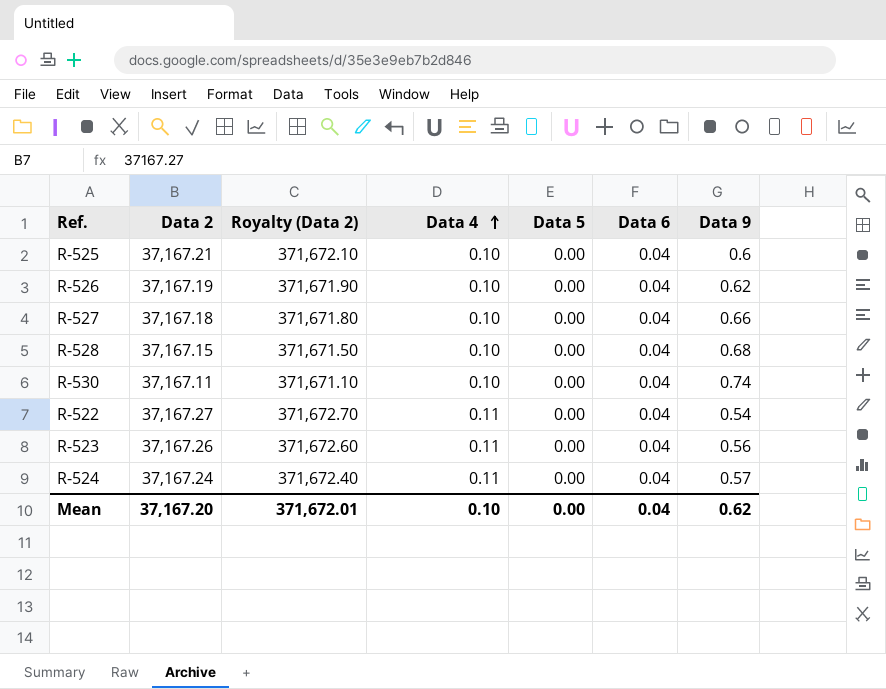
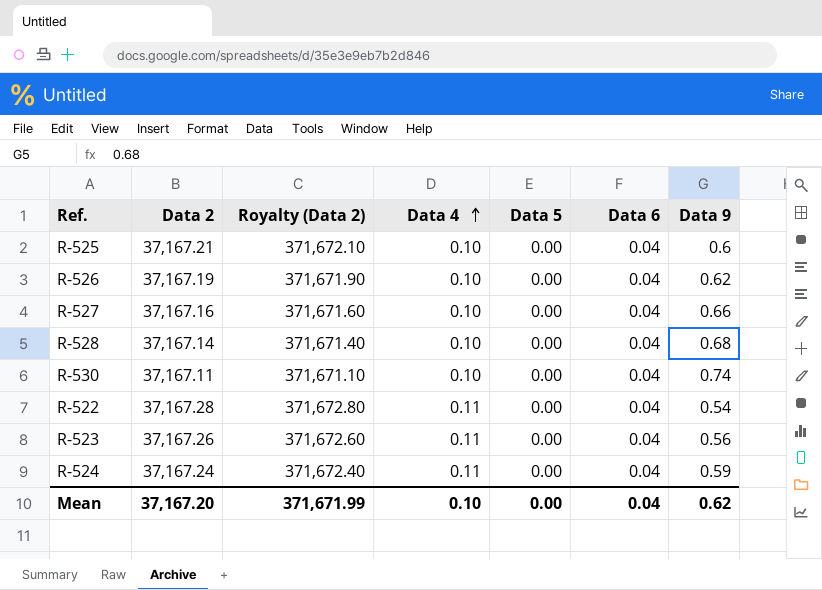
R-527 | Data 2: 37,167.18 -> 37,167.16
R-527 | Royalty (Data 2): 371,671.80 -> 371,671.60
R-528 | Data 2: 37,167.15 -> 37,167.14
R-528 | Royalty (Data 2): 371,671.50 -> 371,671.40
R-522 | Data 2: 37,167.27 -> 37,167.28
R-522 | Royalty (Data 2): 371,672.70 -> 371,672.80
R-524 | Data 9: 0.57 -> 0.59
Mean | Royalty (Data 2): 371,672.01 -> 371,671.99

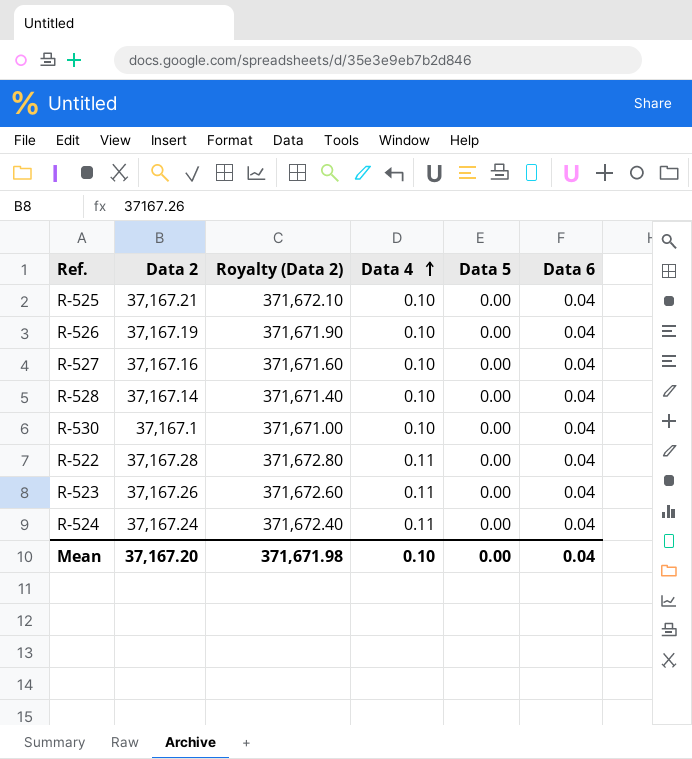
column Data 9 | position: 7 -> none
R-530 | Data 2: 37,167.11 -> 37,167.1
R-530 | Royalty (Data 2): 371,671.10 -> 371,671.00
Mean | Royalty (Data 2): 371,671.99 -> 371,671.98

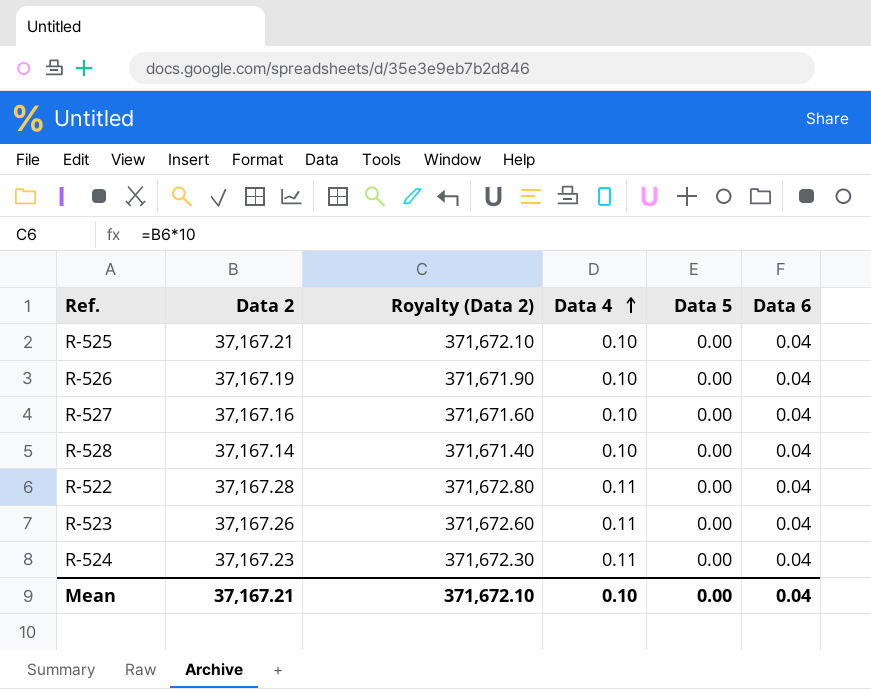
row R-530: 37,167.1 | 371,671.00 | 0.10 | 0.00 | 0.04 -> none
R-524 | Data 2: 37,167.24 -> 37,167.23
R-524 | Royalty (Data 2): 371,672.40 -> 371,672.30
Mean | Data 2: 37,167.20 -> 37,167.21
Mean | Royalty (Data 2): 371,671.98 -> 371,672.10

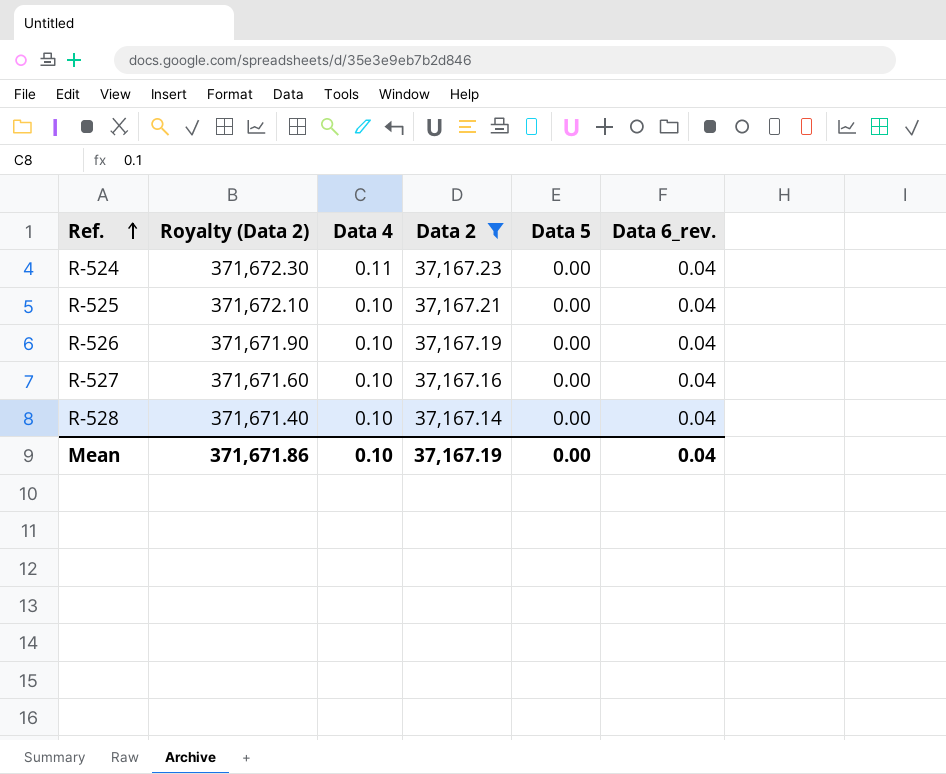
filter: none -> Data 2 <= 37,167.23
row order: Data 4 ascending -> Ref. ascending
column Data 2 | position: 2 -> 4
column name: Data 6 -> Data 6_rev.
Mean | Royalty (Data 2): 371,672.10 -> 371,671.86
Mean | Data 2: 37,167.21 -> 37,167.19

